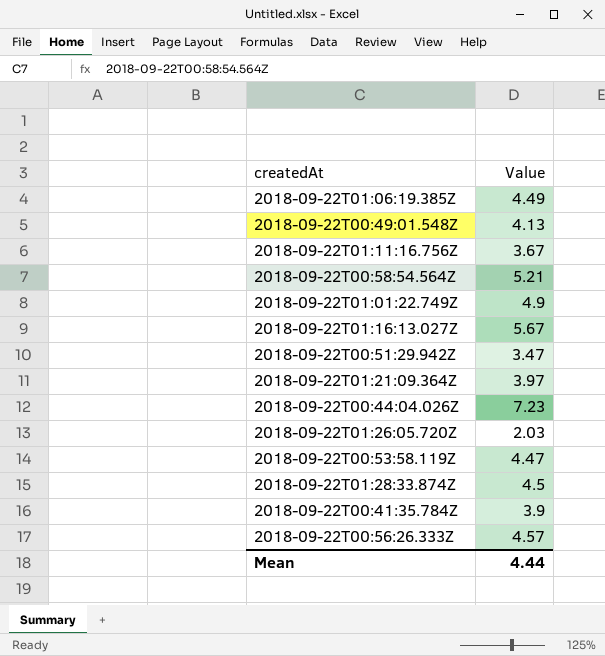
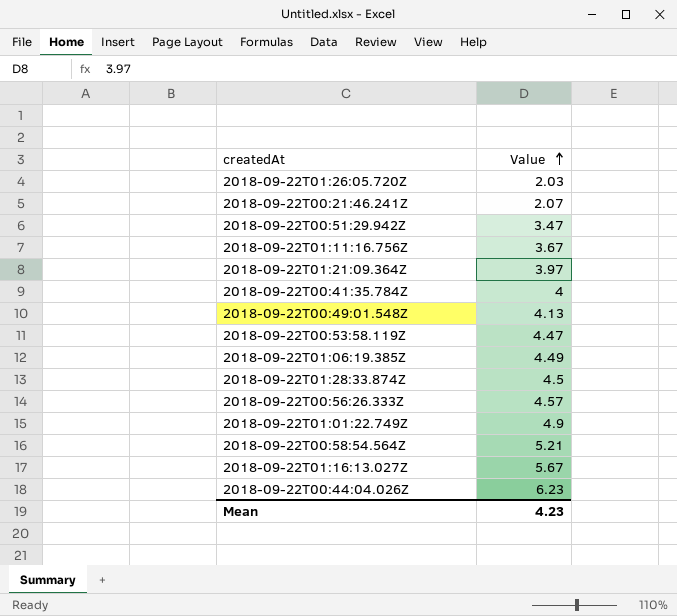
row order: none -> Value ascending
row 2018-09-22T00:21:46.241Z: none -> 2.07
2018-09-22T00:41:35.784Z | Value: 3.9 -> 4
2018-09-22T00:44:04.026Z | Value: 7.23 -> 6.23
Mean | Value: 4.44 -> 4.23

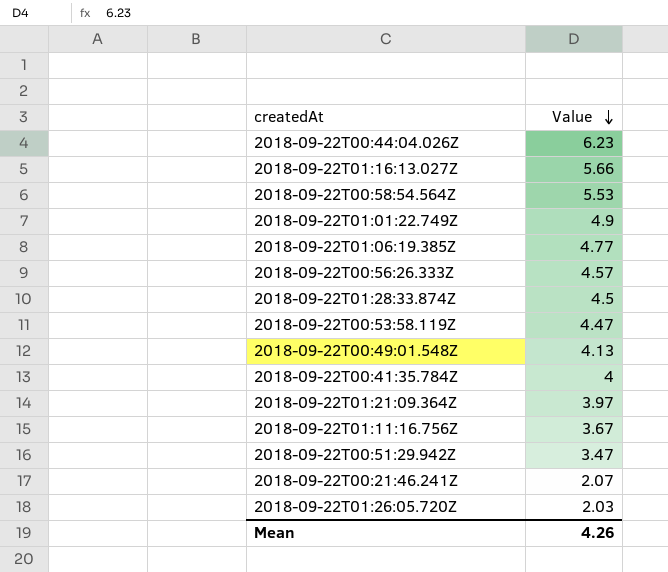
row order: Value ascending -> Value descending
2018-09-22T01:16:13.027Z | Value: 5.67 -> 5.66
2018-09-22T00:58:54.564Z | Value: 5.21 -> 5.53
2018-09-22T01:06:19.385Z | Value: 4.49 -> 4.77
Mean | Value: 4.23 -> 4.26

